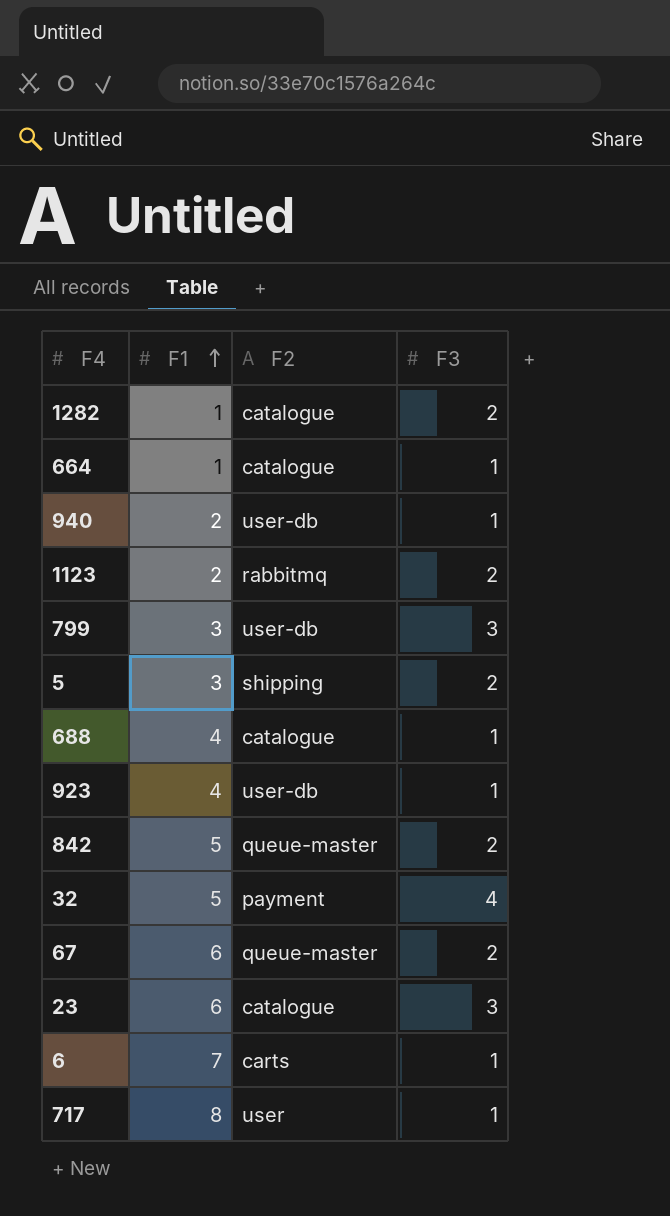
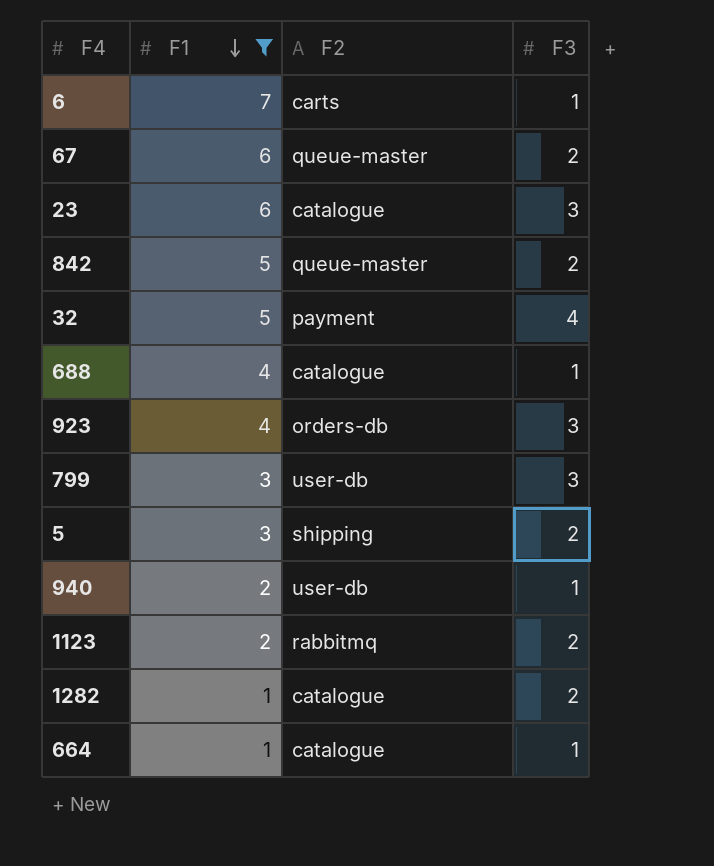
filter: none -> F1 != 8
row order: F1 ascending -> F1 descending
923 | F2: user-db -> orders-db
923 | F3: 1 -> 3

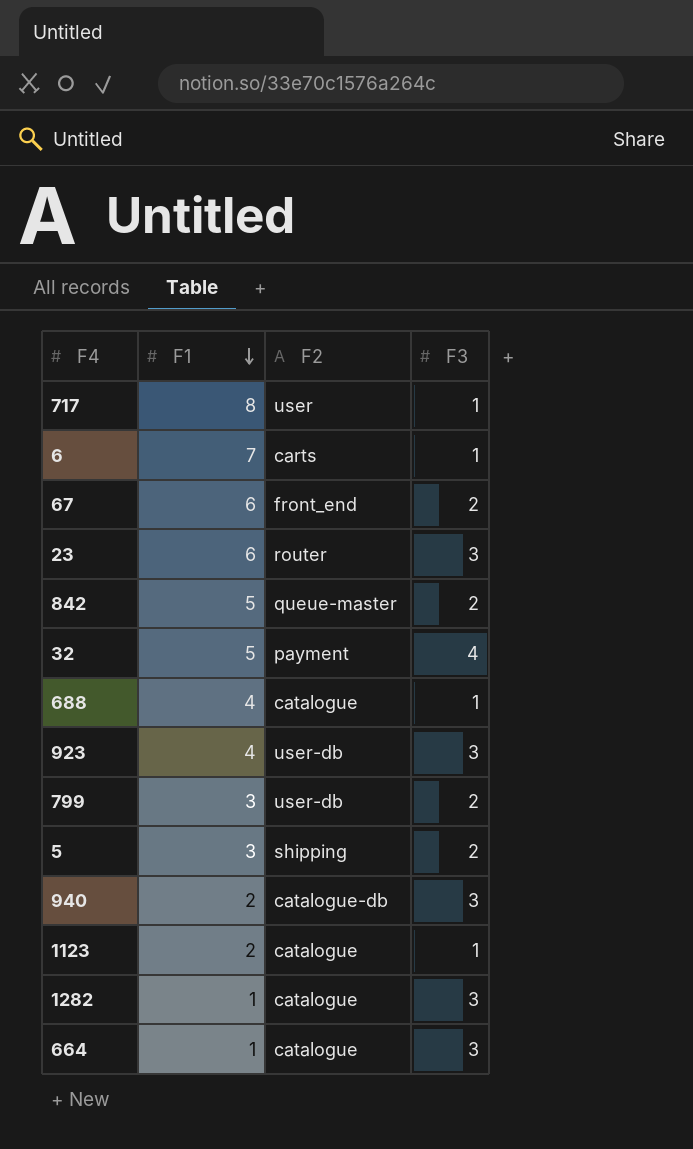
filter: F1 != 8 -> none
67 | F2: queue-master -> front_end
23 | F2: catalogue -> router
923 | F2: orders-db -> user-db
799 | F3: 3 -> 2
940 | F2: user-db -> catalogue-db
940 | F3: 1 -> 3
1123 | F2: rabbitmq -> catalogue
1123 | F3: 2 -> 1
1282 | F3: 2 -> 3
664 | F3: 1 -> 3

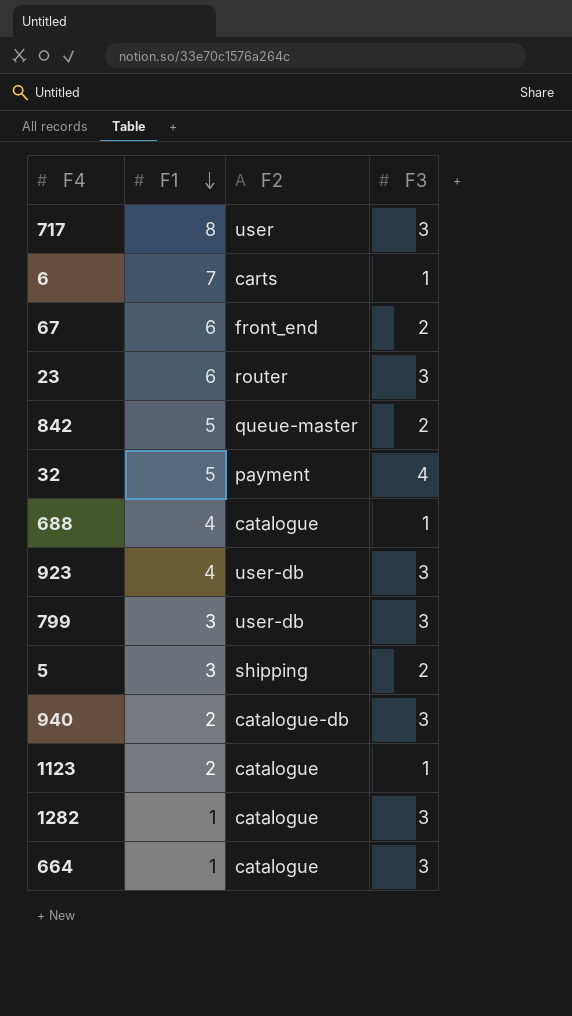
717 | F3: 1 -> 3
799 | F3: 2 -> 3

